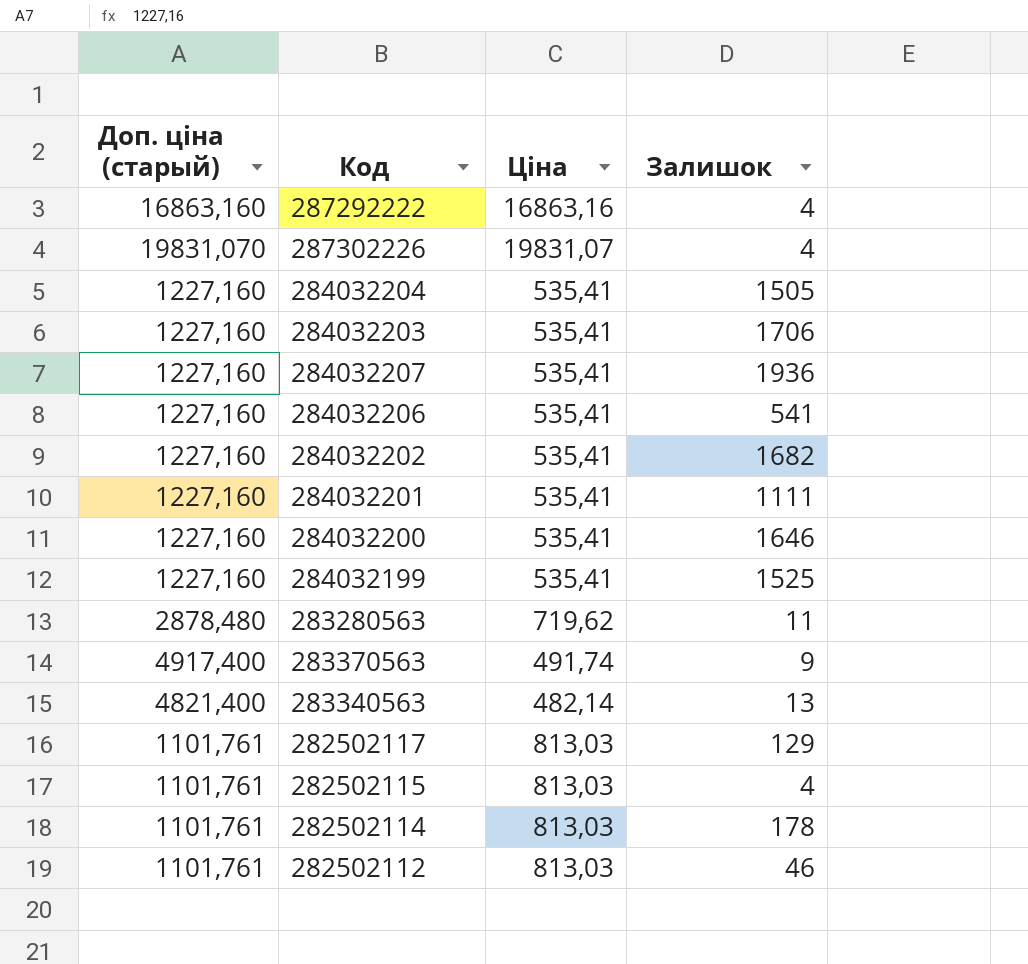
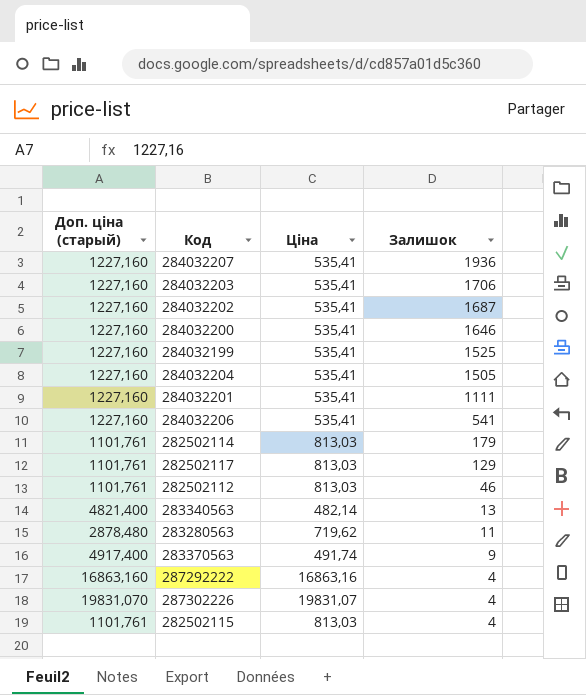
row order: none -> Залишок descending
284032202 | Залишок: 1682 -> 1687
282502114 | Залишок: 178 -> 179

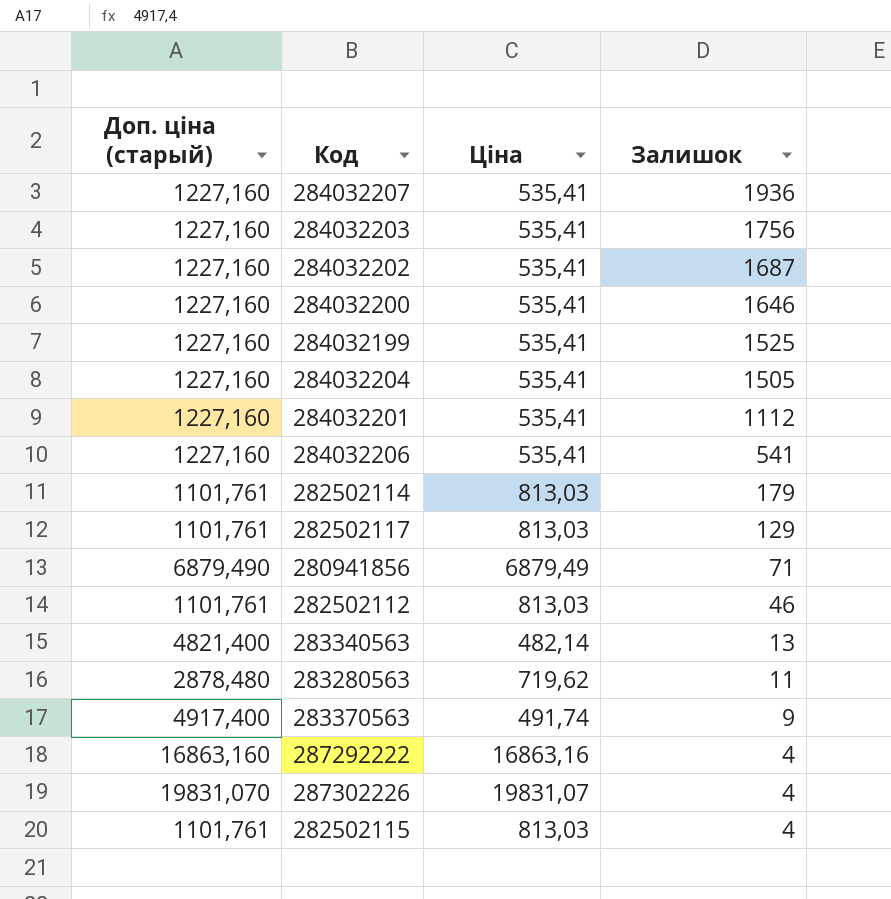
284032203 | Залишок: 1706 -> 1756
284032201 | Залишок: 1111 -> 1112
row 280941856: none -> 6879,490 | 6879,49 | 71

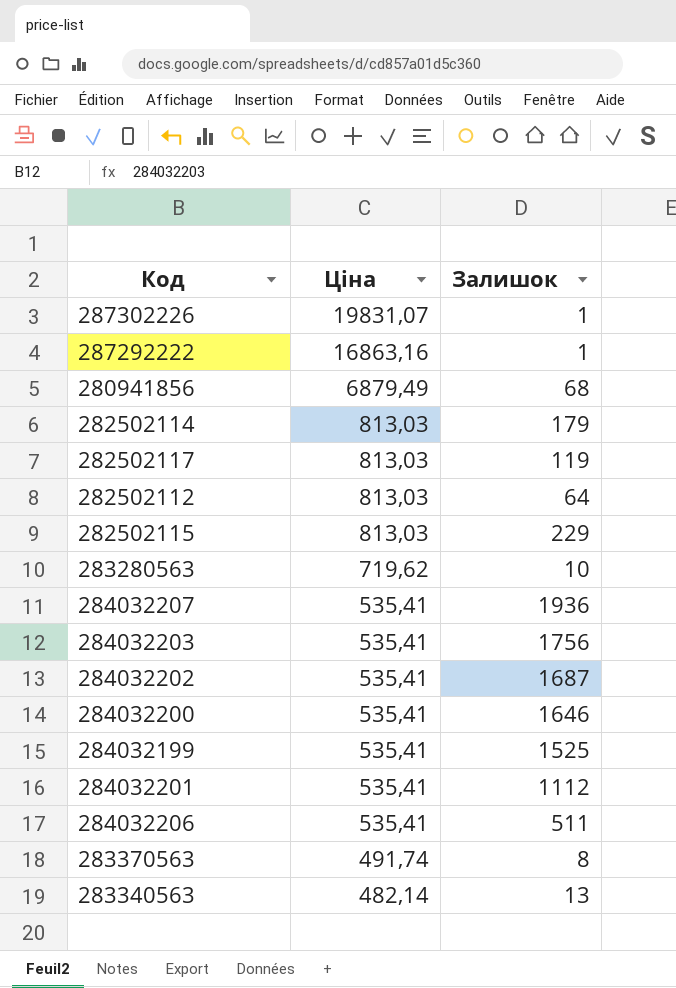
row order: Залишок descending -> Ціна descending
column Доп. ціна (старый) | position: 1 -> none
row 284032204: 1227,160 | 535,41 | 1505 -> none
287302226 | Залишок: 4 -> 1
287292222 | Залишок: 4 -> 1
280941856 | Залишок: 71 -> 68
282502117 | Залишок: 129 -> 119
282502112 | Залишок: 46 -> 64
282502115 | Залишок: 4 -> 229
283280563 | Залишок: 11 -> 10
284032206 | Залишок: 541 -> 511
283370563 | Залишок: 9 -> 8

